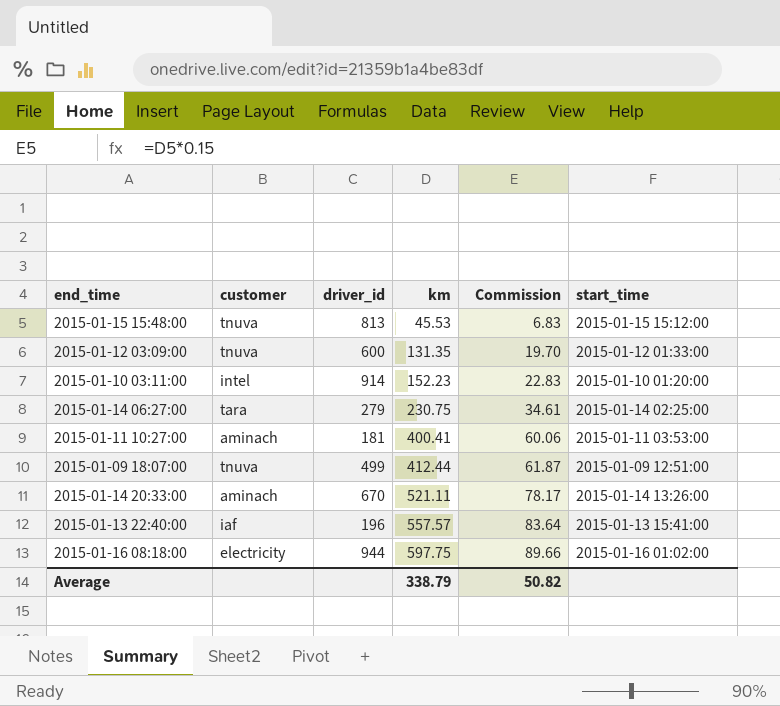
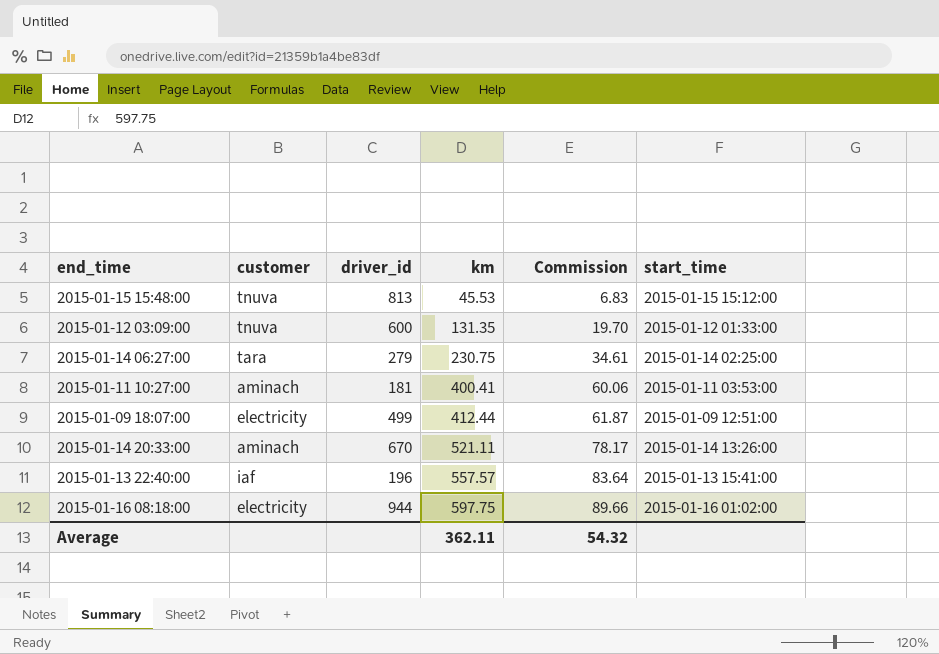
row 2015-01-10 03:11:00: intel | 914 | 152.23 | 22.83 | 2015-01-10 01:20:00 -> none
2015-01-09 18:07:00 | customer: tnuva -> electricity
Average | km: 338.79 -> 362.11
Average | Commission: 50.82 -> 54.32

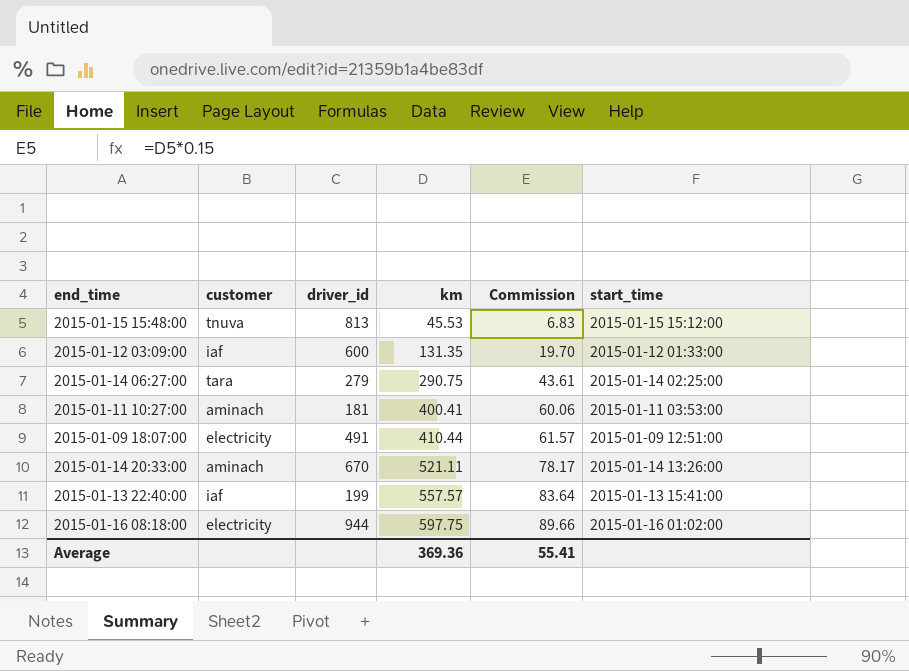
2015-01-12 03:09:00 | customer: tnuva -> iaf
2015-01-14 06:27:00 | km: 230.75 -> 290.75
2015-01-14 06:27:00 | Commission: 34.61 -> 43.61
2015-01-09 18:07:00 | driver_id: 499 -> 491
2015-01-09 18:07:00 | km: 412.44 -> 410.44
2015-01-09 18:07:00 | Commission: 61.87 -> 61.57
2015-01-13 22:40:00 | driver_id: 196 -> 199
Average | km: 362.11 -> 369.36
Average | Commission: 54.32 -> 55.41

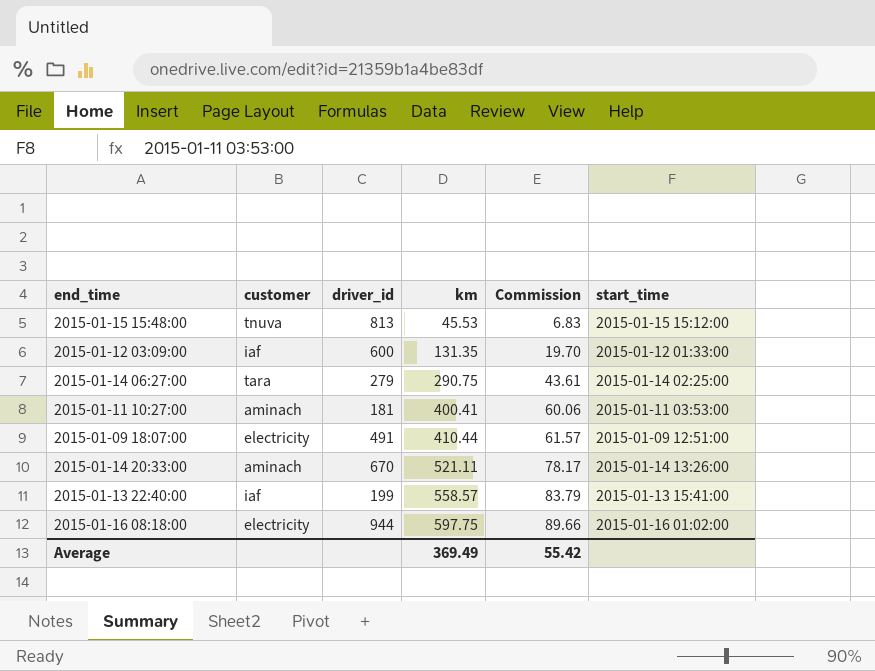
2015-01-13 22:40:00 | km: 557.57 -> 558.57
2015-01-13 22:40:00 | Commission: 83.64 -> 83.79
Average | km: 369.36 -> 369.49
Average | Commission: 55.41 -> 55.42

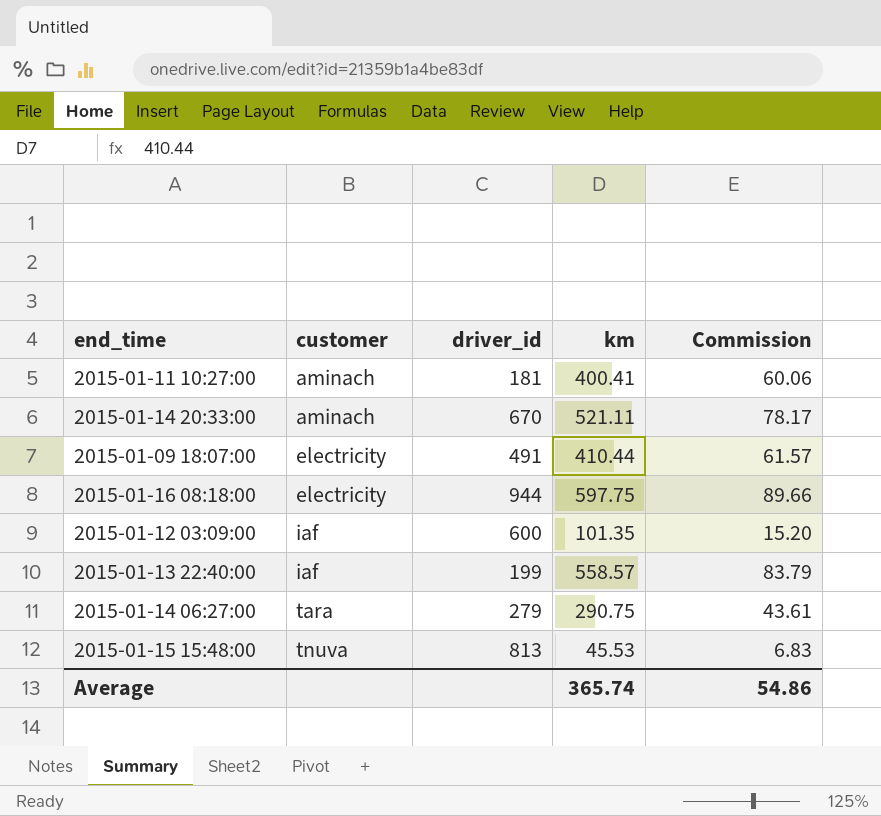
row order: km ascending -> customer ascending
column start_time | position: 6 -> none
2015-01-12 03:09:00 | km: 131.35 -> 101.35
2015-01-12 03:09:00 | Commission: 19.70 -> 15.20
Average | km: 369.49 -> 365.74
Average | Commission: 55.42 -> 54.86

